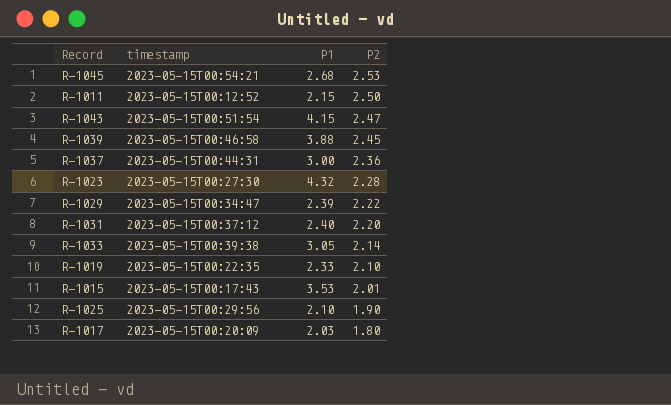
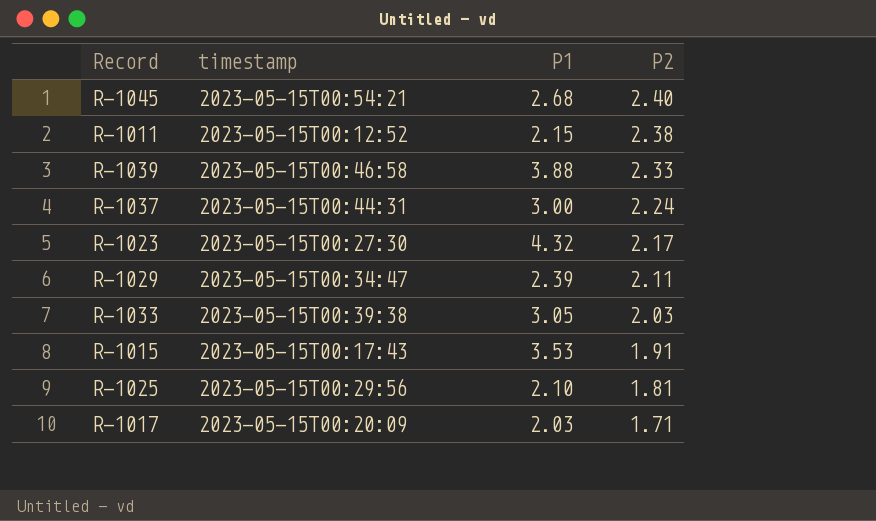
row R-1043: 2023-05-15T00:51:54 | 4.15 | 2.47 -> none
row R-1031: 2023-05-15T00:37:12 | 2.40 | 2.20 -> none
row R-1019: 2023-05-15T00:22:35 | 2.33 | 2.10 -> none
R-1045 | P2: 2.53 -> 2.40
R-1011 | P2: 2.50 -> 2.38
R-1039 | P2: 2.45 -> 2.33
R-1037 | P2: 2.36 -> 2.24
R-1023 | P2: 2.28 -> 2.17
R-1029 | P2: 2.22 -> 2.11
R-1033 | P2: 2.14 -> 2.03
R-1015 | P2: 2.01 -> 1.91
R-1025 | P2: 1.90 -> 1.81
R-1017 | P2: 1.80 -> 1.71

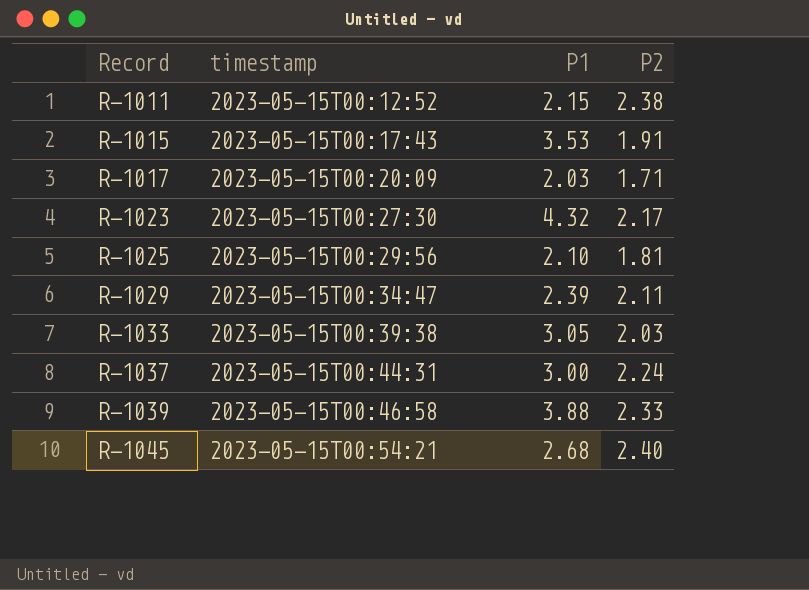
row order: P2 descending -> Record ascending

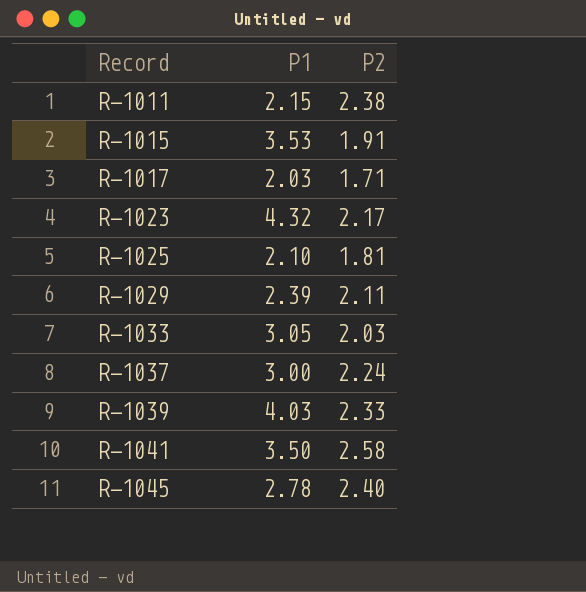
column timestamp | position: 2 -> none
R-1039 | P1: 3.88 -> 4.03
row R-1041: none -> 3.50 | 2.58
R-1045 | P1: 2.68 -> 2.78

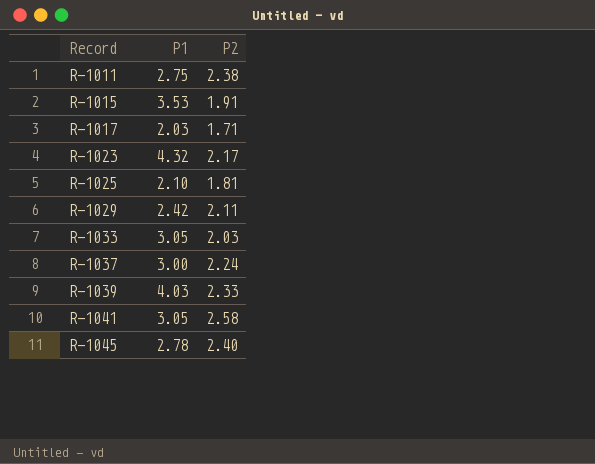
R-1011 | P1: 2.15 -> 2.75
R-1029 | P1: 2.39 -> 2.42
R-1041 | P1: 3.50 -> 3.05

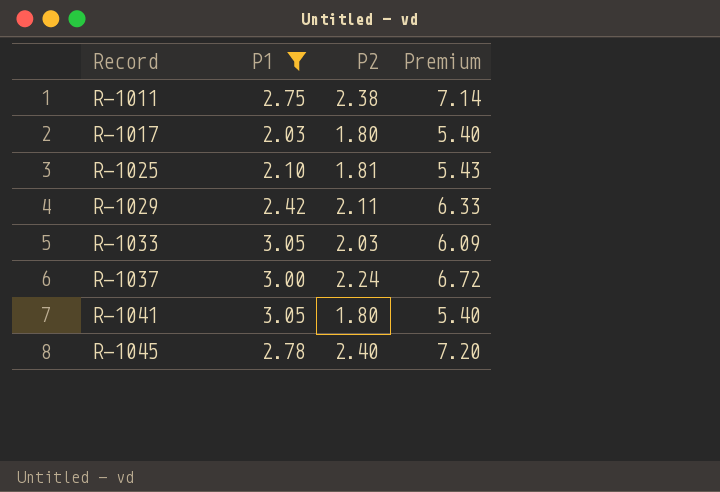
filter: none -> P1 <= 3.05
column Premium | formula: none -> [P2] * 3
R-1017 | P2: 1.71 -> 1.80
R-1041 | P2: 2.58 -> 1.80

